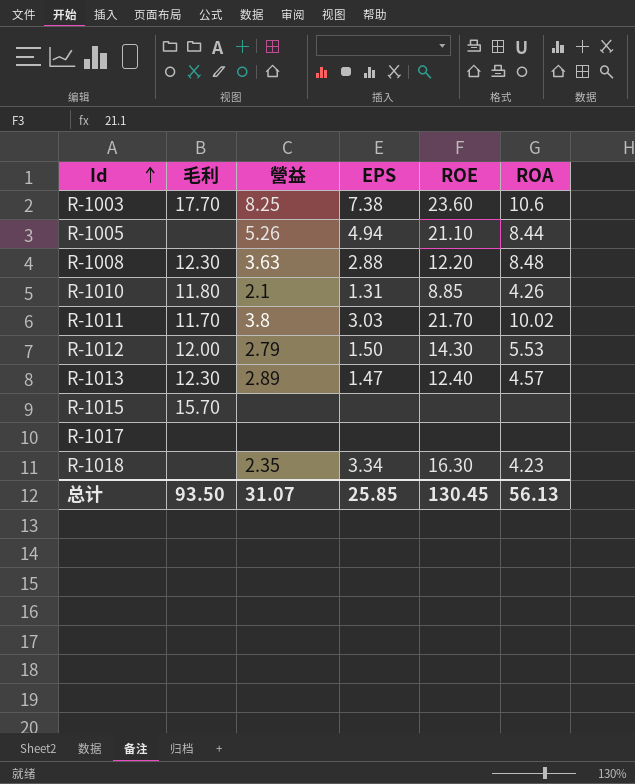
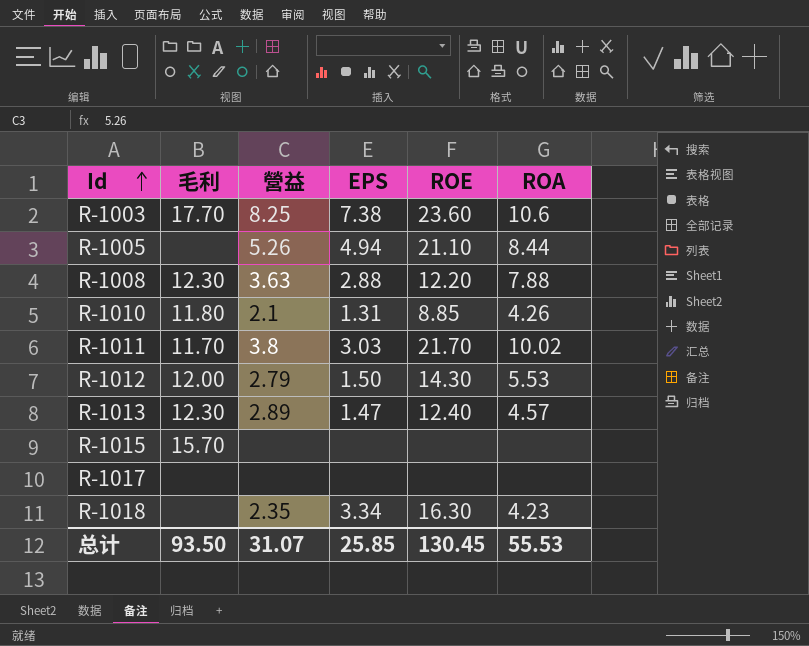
R-1008 | ROA: 8.48 -> 7.88
总计 | ROA: 56.13 -> 55.53

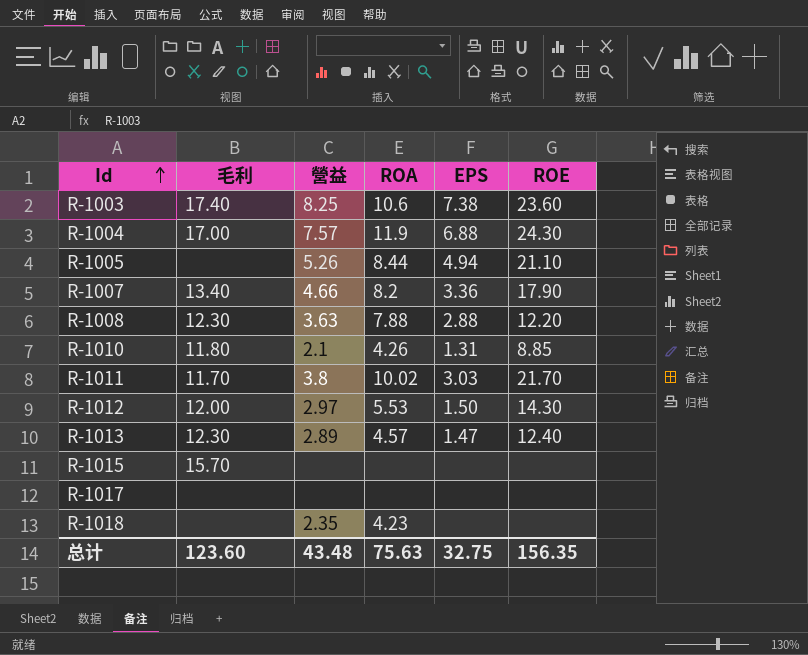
column ROA | position: 6 -> 4
R-1003 | 毛利: 17.70 -> 17.40
row R-1004: none -> 17.00 | 7.57 | 11.9 | 6.88 | 24.30
row R-1007: none -> 13.40 | 4.66 | 8.2 | 3.36 | 17.90
R-1012 | 營益: 2.79 -> 2.97
R-1018 | EPS: 3.34 -> none
R-1018 | ROE: 16.30 -> none
总计 | 毛利: 93.50 -> 123.60
总计 | 營益: 31.07 -> 43.48
总计 | ROA: 55.53 -> 75.63
总计 | EPS: 25.85 -> 32.75
总计 | ROE: 130.45 -> 156.35

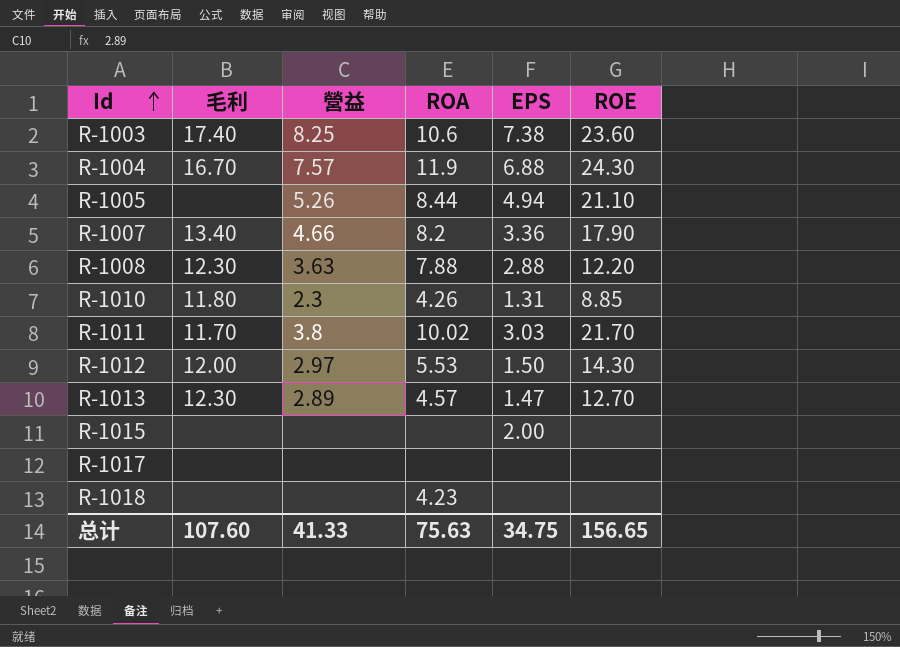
R-1004 | 毛利: 17.00 -> 16.70
R-1010 | 營益: 2.1 -> 2.3
R-1013 | ROE: 12.40 -> 12.70
R-1015 | 毛利: 15.70 -> none
R-1015 | EPS: none -> 2.00
R-1018 | 營益: 2.35 -> none
总计 | 毛利: 123.60 -> 107.60
总计 | 營益: 43.48 -> 41.33
总计 | EPS: 32.75 -> 34.75
总计 | ROE: 156.35 -> 156.65

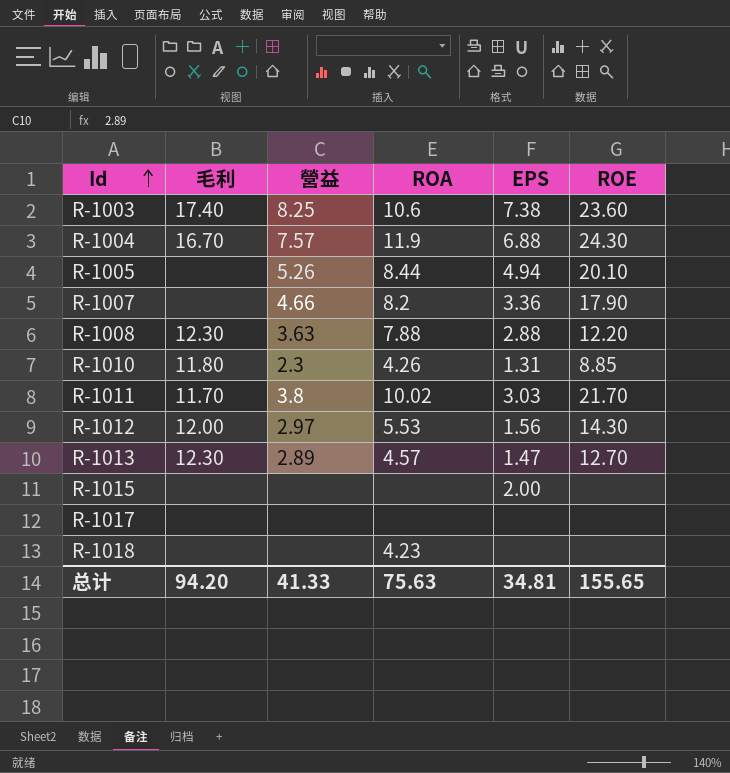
R-1005 | ROE: 21.10 -> 20.10
R-1007 | 毛利: 13.40 -> none
R-1012 | EPS: 1.50 -> 1.56
总计 | 毛利: 107.60 -> 94.20
总计 | EPS: 34.75 -> 34.81
总计 | ROE: 156.65 -> 155.65

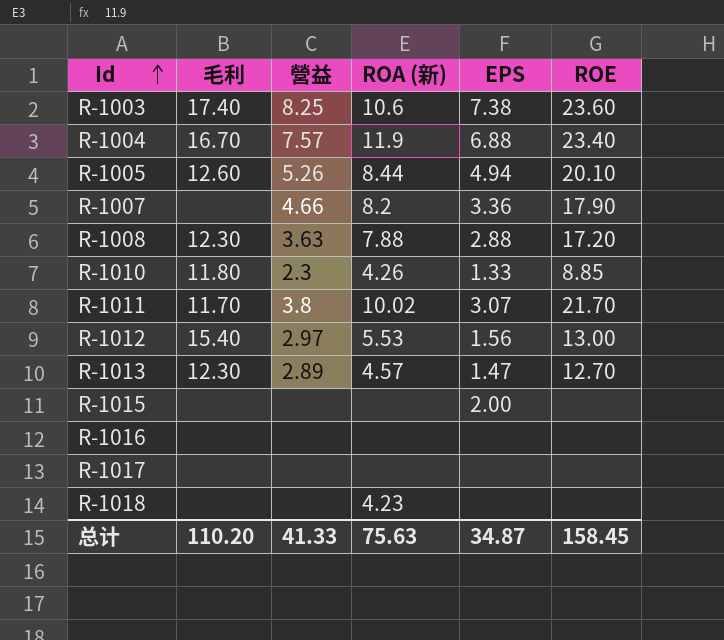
column name: ROA -> ROA (新)
R-1004 | ROE: 24.30 -> 23.40
R-1005 | 毛利: none -> 12.60
R-1008 | ROE: 12.20 -> 17.20
R-1010 | EPS: 1.31 -> 1.33
R-1011 | EPS: 3.03 -> 3.07
R-1012 | 毛利: 12.00 -> 15.40
R-1012 | ROE: 14.30 -> 13.00
row R-1016: none -> none | none | none | none | none
总计 | 毛利: 94.20 -> 110.20
总计 | EPS: 34.81 -> 34.87
总计 | ROE: 155.65 -> 158.45

